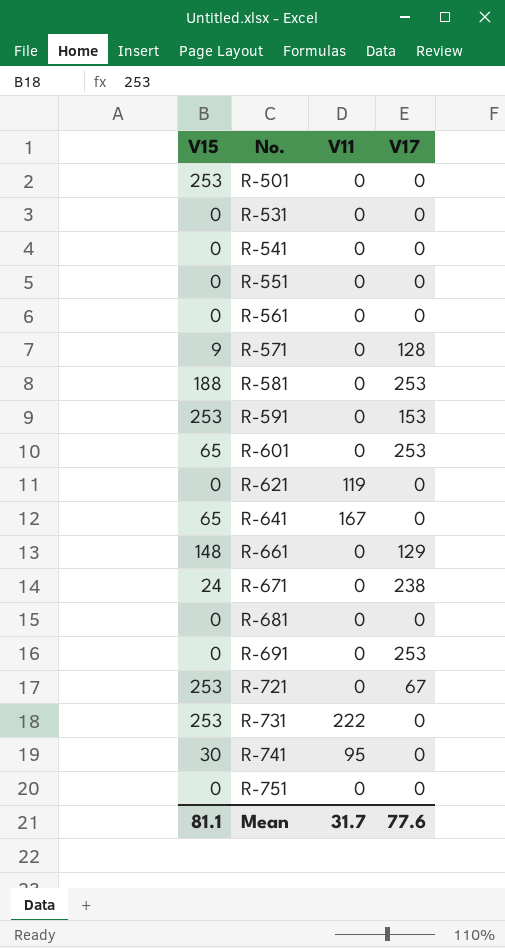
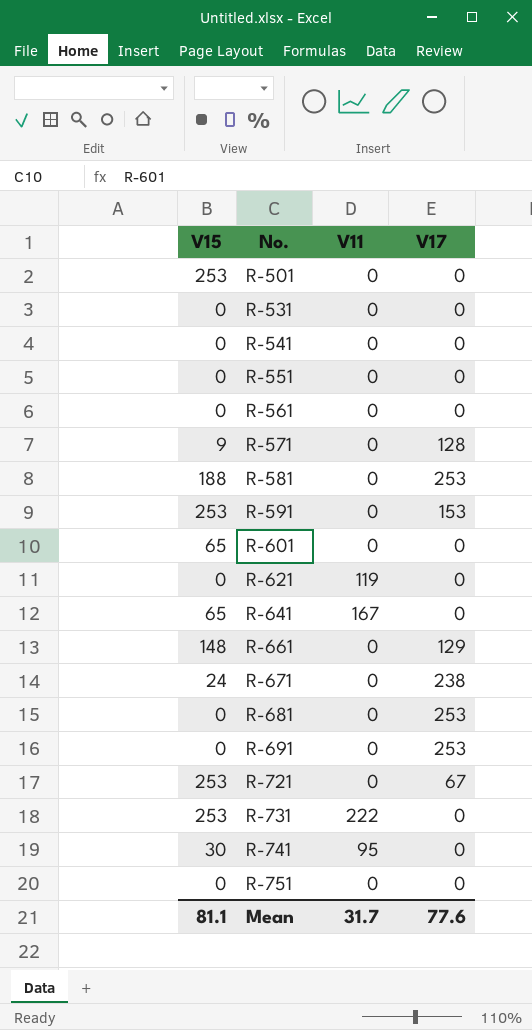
R-601 | V17: 253 -> 0
R-681 | V17: 0 -> 253

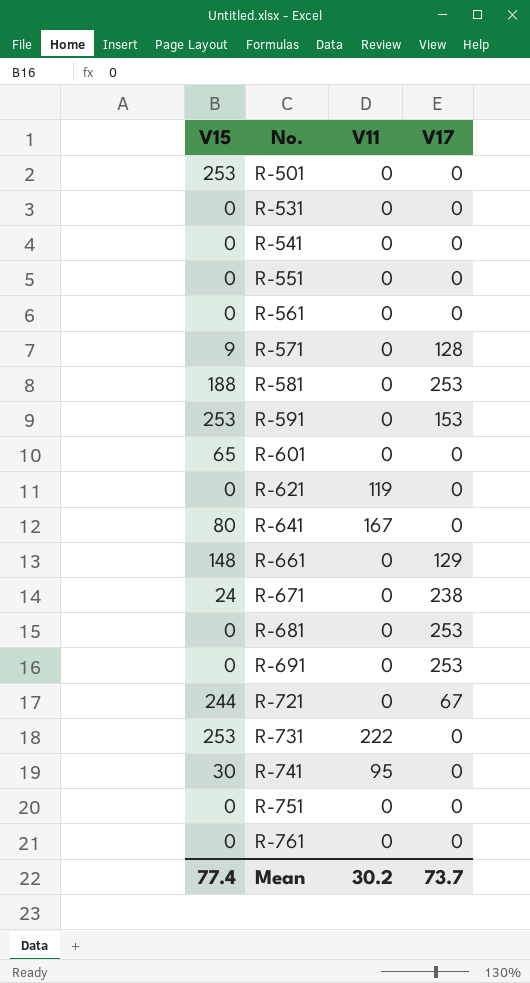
R-641 | V15: 65 -> 80
R-721 | V15: 253 -> 244
row R-761: none -> 0 | 0 | 0
Mean | V15: 81.1 -> 77.4
Mean | V11: 31.7 -> 30.2
Mean | V17: 77.6 -> 73.7

